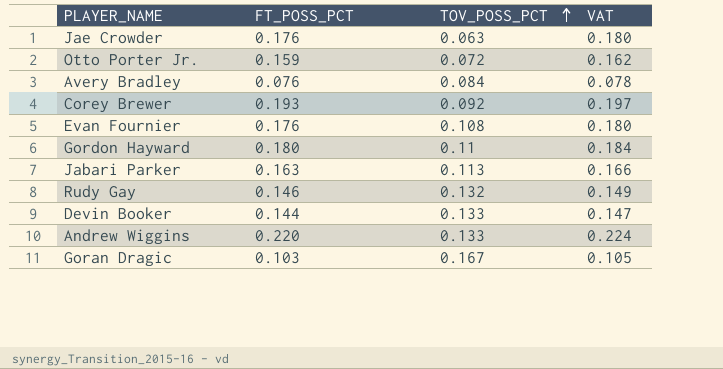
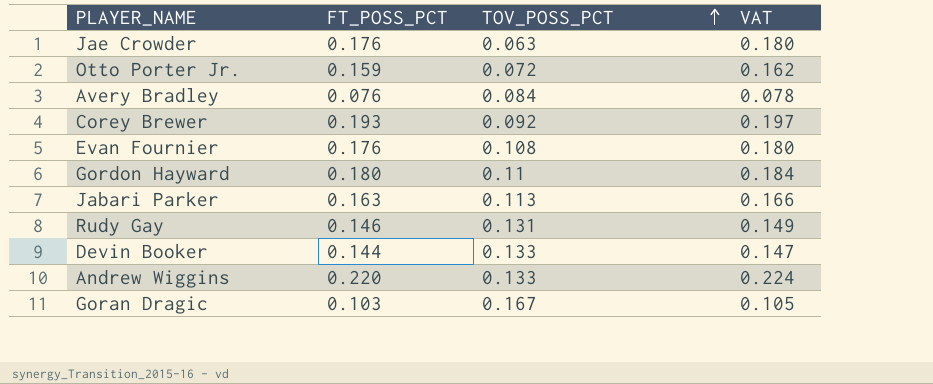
Rudy Gay | TOV_POSS_PCT: 0.132 -> 0.131

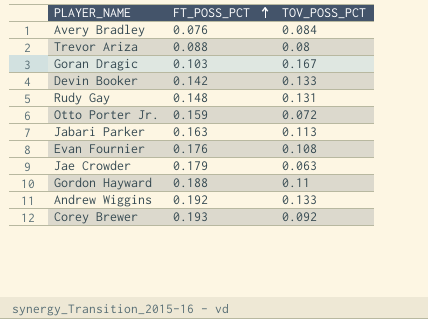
row order: TOV_POSS_PCT ascending -> FT_POSS_PCT ascending
column VAT | formula: [FT_POSS_PCT] * 1.02 -> none
row Trevor Ariza: none -> 0.088 | 0.08
Devin Booker | FT_POSS_PCT: 0.144 -> 0.142
Rudy Gay | FT_POSS_PCT: 0.146 -> 0.148
Jae Crowder | FT_POSS_PCT: 0.176 -> 0.179
Gordon Hayward | FT_POSS_PCT: 0.180 -> 0.188
Andrew Wiggins | FT_POSS_PCT: 0.220 -> 0.192

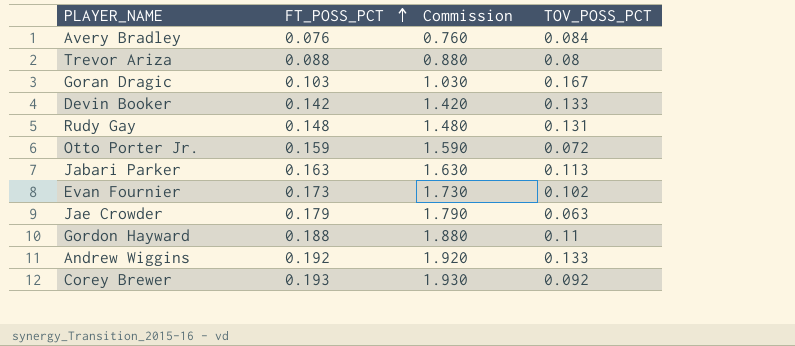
column Commission | formula: none -> [FT_POSS_PCT] * 10
Evan Fournier | FT_POSS_PCT: 0.176 -> 0.173
Evan Fournier | TOV_POSS_PCT: 0.108 -> 0.102

